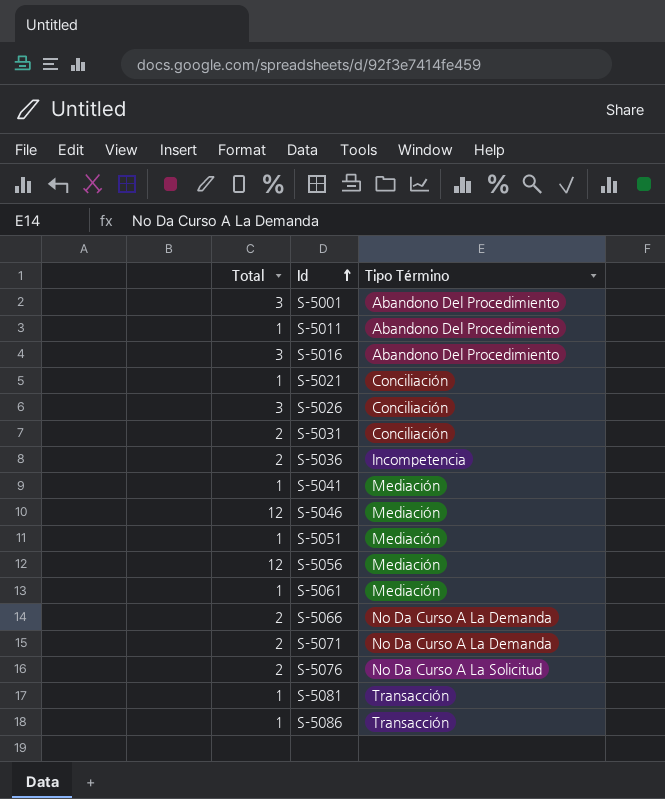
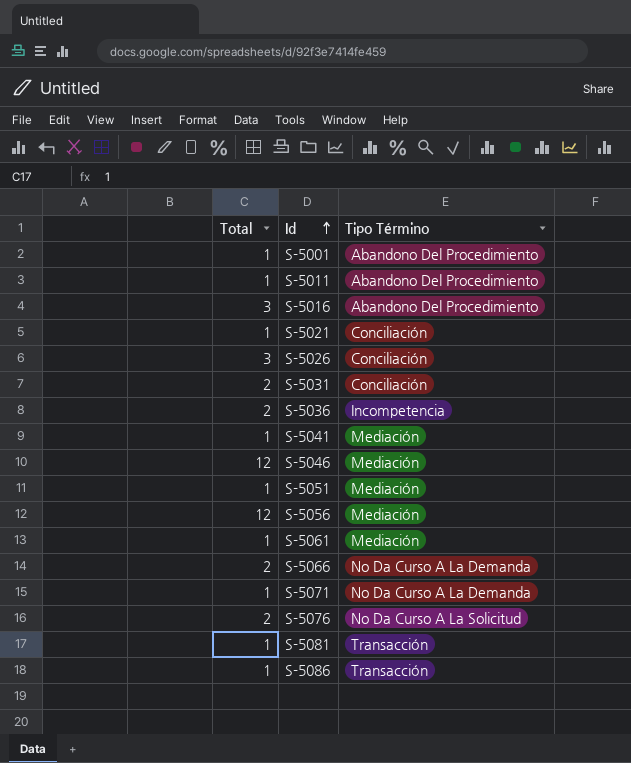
S-5001 | Total: 3 -> 1
S-5071 | Total: 2 -> 1

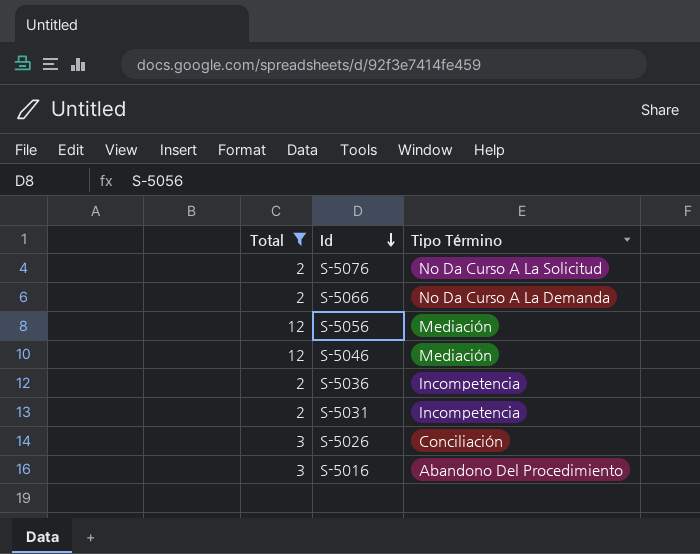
filter: none -> Total != 1
row order: Id ascending -> Id descending
S-5031 | Tipo Término: Conciliación -> Incompetencia

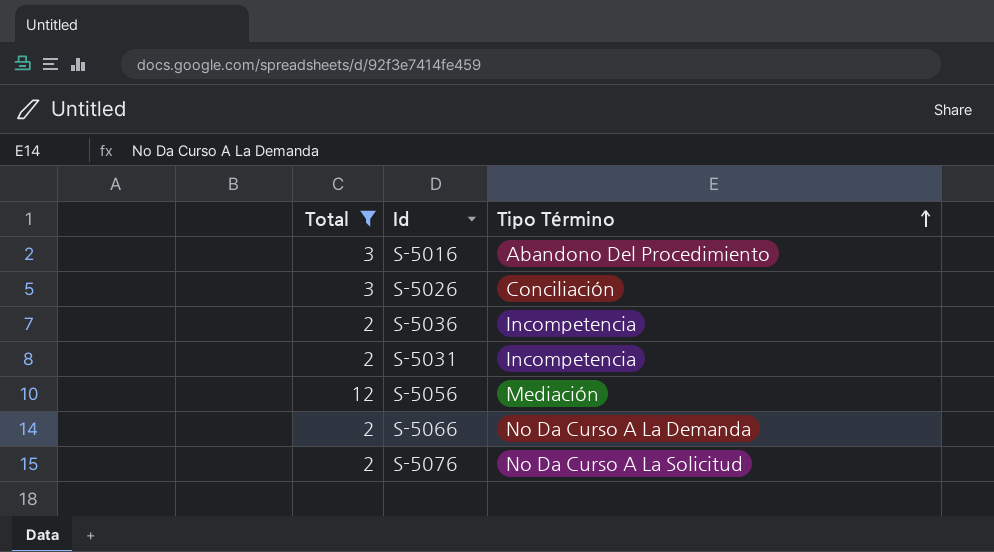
row order: Id descending -> Tipo Término ascending
row S-5046: 12 | Mediación -> none

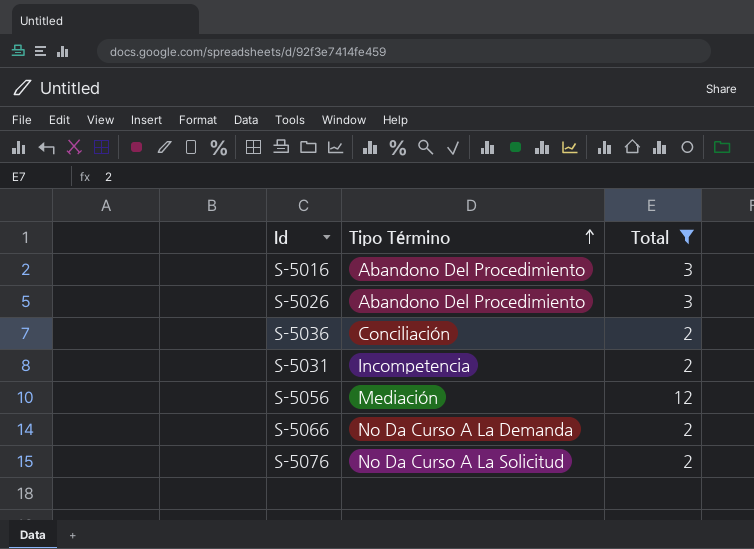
column Total | position: 1 -> 3
S-5026 | Tipo Término: Conciliación -> Abandono Del Procedimiento
S-5036 | Tipo Término: Incompetencia -> Conciliación

